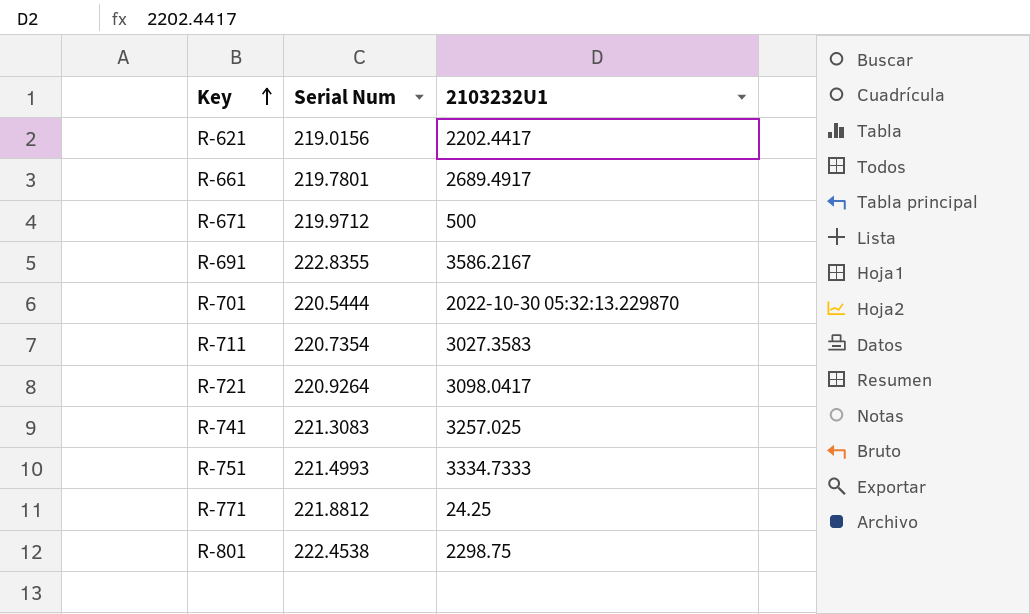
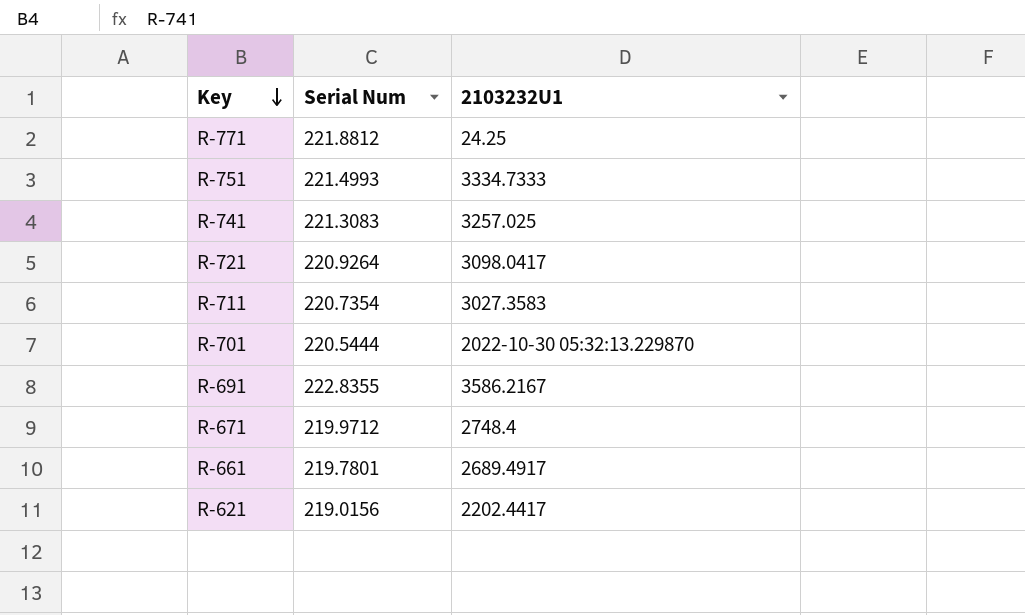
row order: Key ascending -> Key descending
row R-801: 222.4538 | 2298.75 -> none
R-671 | 2103232U1: 500 -> 2748.4

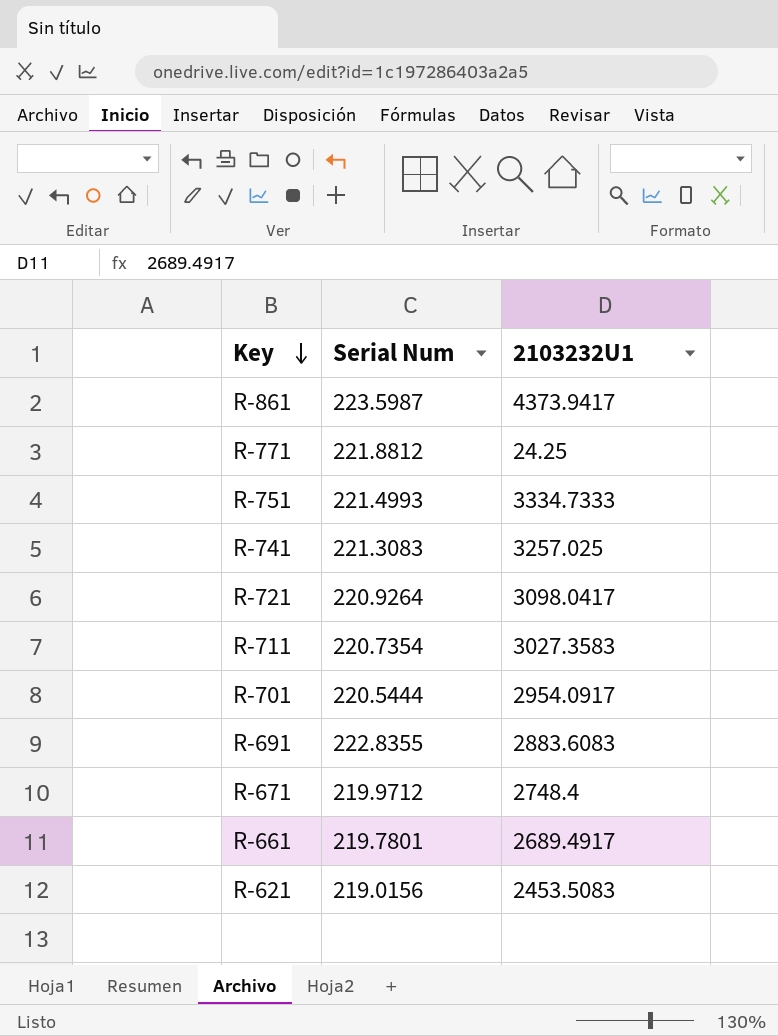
row R-861: none -> 223.5987 | 4373.9417
R-701 | 2103232U1: 2022-10-30 05:32:13.229870 -> 2954.0917
R-691 | 2103232U1: 3586.2167 -> 2883.6083
R-621 | 2103232U1: 2202.4417 -> 2453.5083

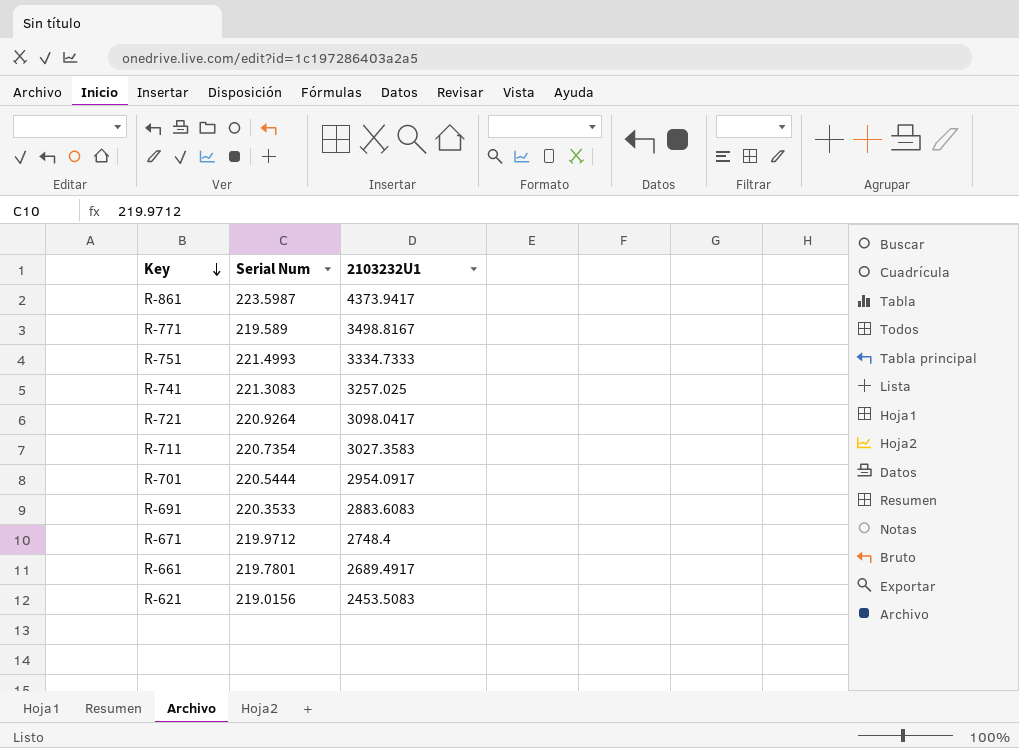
R-771 | Serial Num: 221.8812 -> 219.589
R-771 | 2103232U1: 24.25 -> 3498.8167
R-691 | Serial Num: 222.8355 -> 220.3533

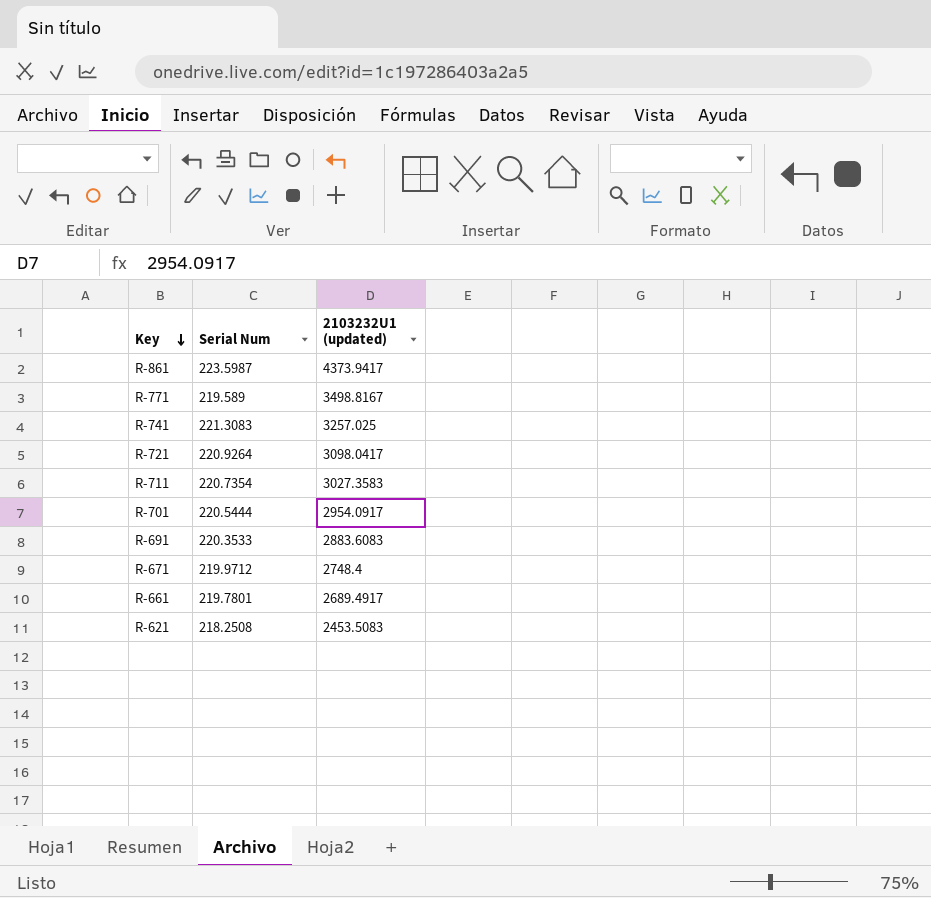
column name: 2103232U1 -> 2103232U1 (updated)
row R-751: 221.4993 | 3334.7333 -> none
R-621 | Serial Num: 219.0156 -> 218.2508

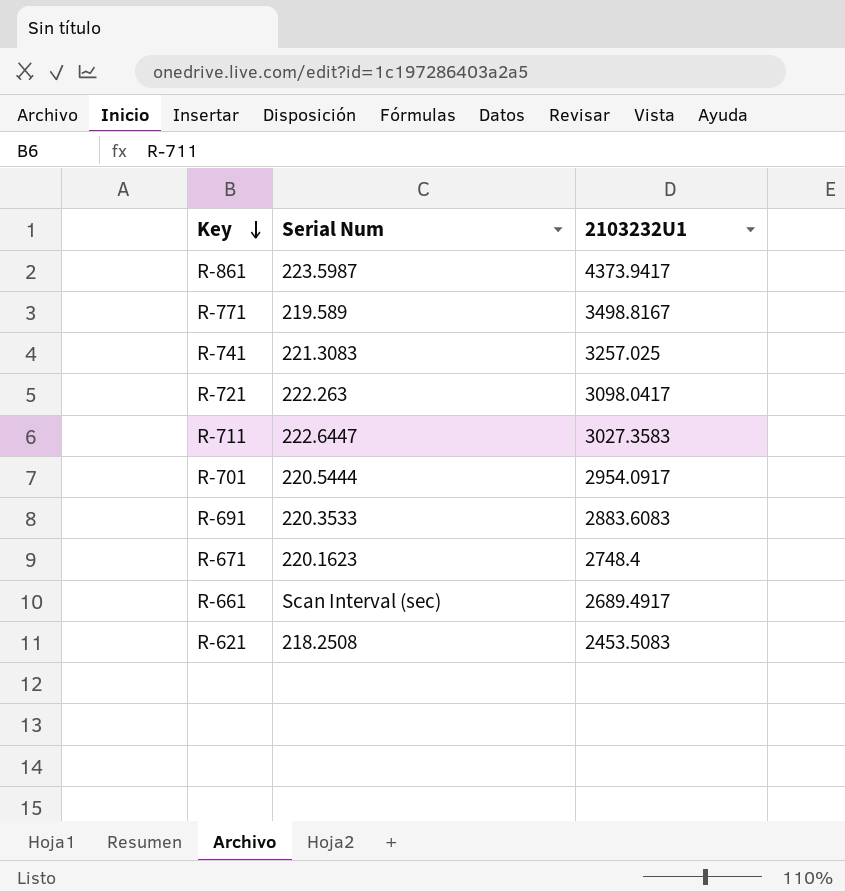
column name: 2103232U1 (updated) -> 2103232U1
R-721 | Serial Num: 220.9264 -> 222.263
R-711 | Serial Num: 220.7354 -> 222.6447
R-671 | Serial Num: 219.9712 -> 220.1623
R-661 | Serial Num: 219.7801 -> Scan Interval (sec)

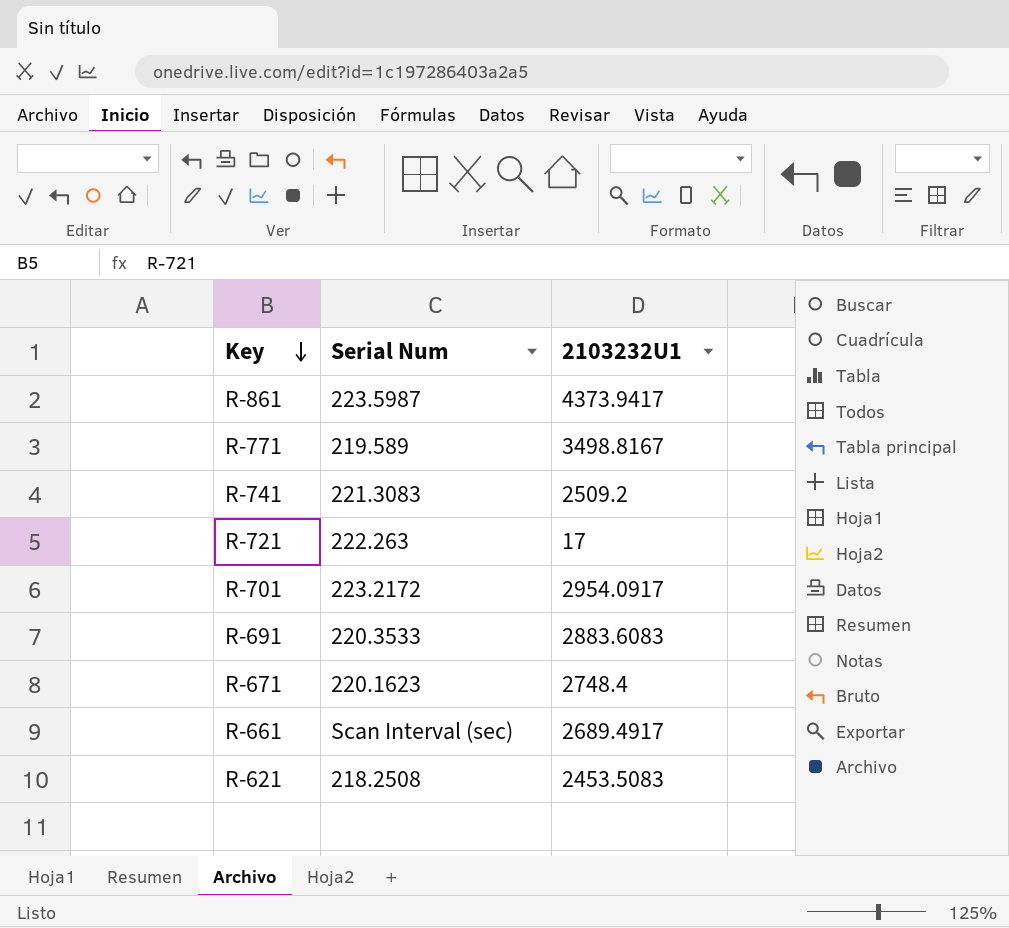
row R-711: 222.6447 | 3027.3583 -> none
R-741 | 2103232U1: 3257.025 -> 2509.2
R-721 | 2103232U1: 3098.0417 -> 17
R-701 | Serial Num: 220.5444 -> 223.2172

